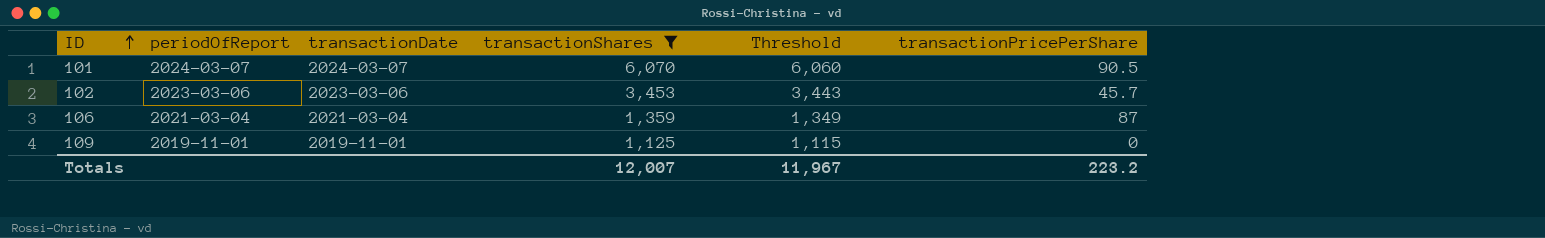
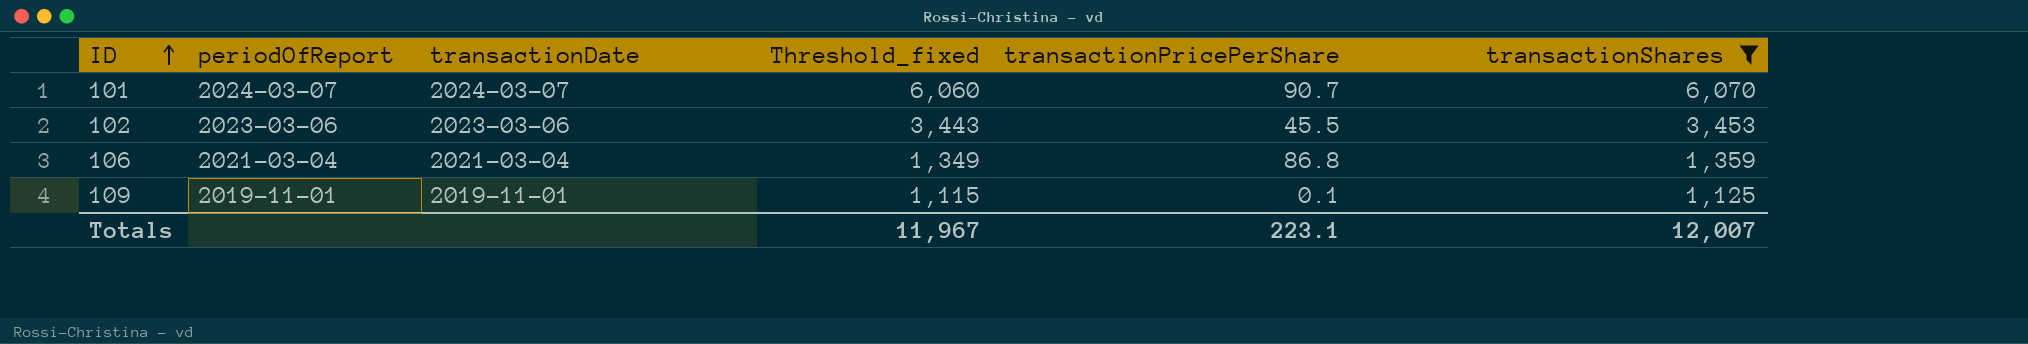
column name: Threshold -> Threshold_fixed
column transactionShares | position: 4 -> 6
101 | transactionPricePerShare: 90.5 -> 90.7
102 | transactionPricePerShare: 45.7 -> 45.5
106 | transactionPricePerShare: 87 -> 86.8
109 | transactionPricePerShare: 0 -> 0.1
Totals | transactionPricePerShare: 223.2 -> 223.1

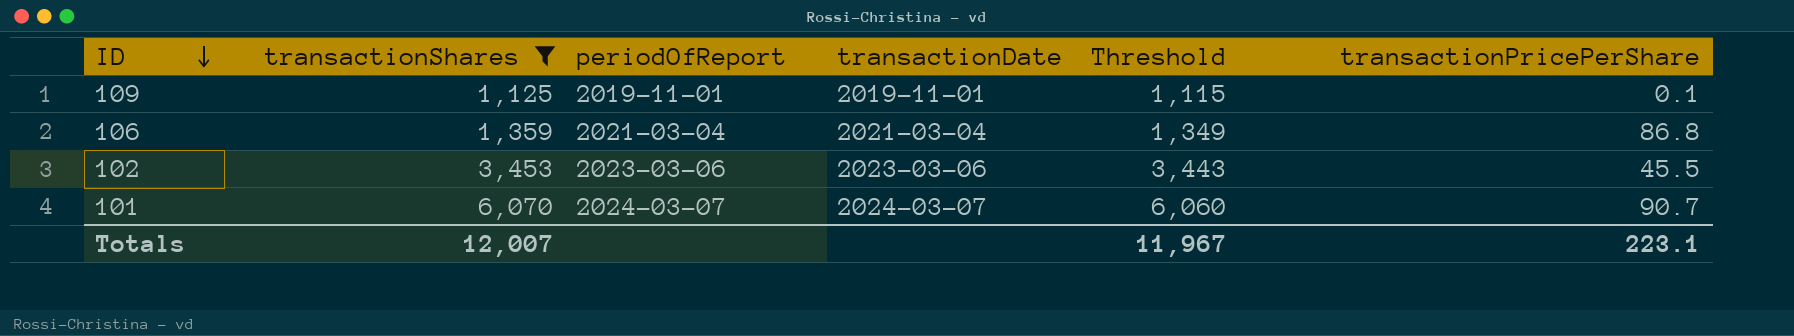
row order: ID ascending -> ID descending
column transactionShares | position: 6 -> 2
column name: Threshold_fixed -> Threshold

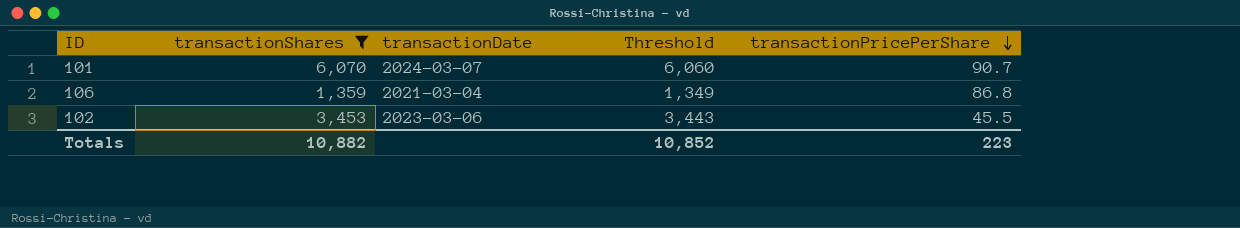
row order: ID descending -> transactionPricePerShare descending
column periodOfReport | position: 3 -> none
row 109: 1,125 | 2019-11-01 | 2019-11-01 | 1,115 | 0.1 -> none
Totals | transactionShares: 12,007 -> 10,882
Totals | Threshold: 11,967 -> 10,852
Totals | transactionPricePerShare: 223.1 -> 223

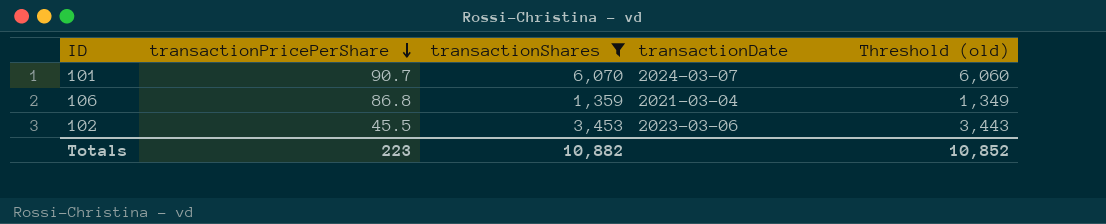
column transactionPricePerShare | position: 5 -> 2
column name: Threshold -> Threshold (old)

